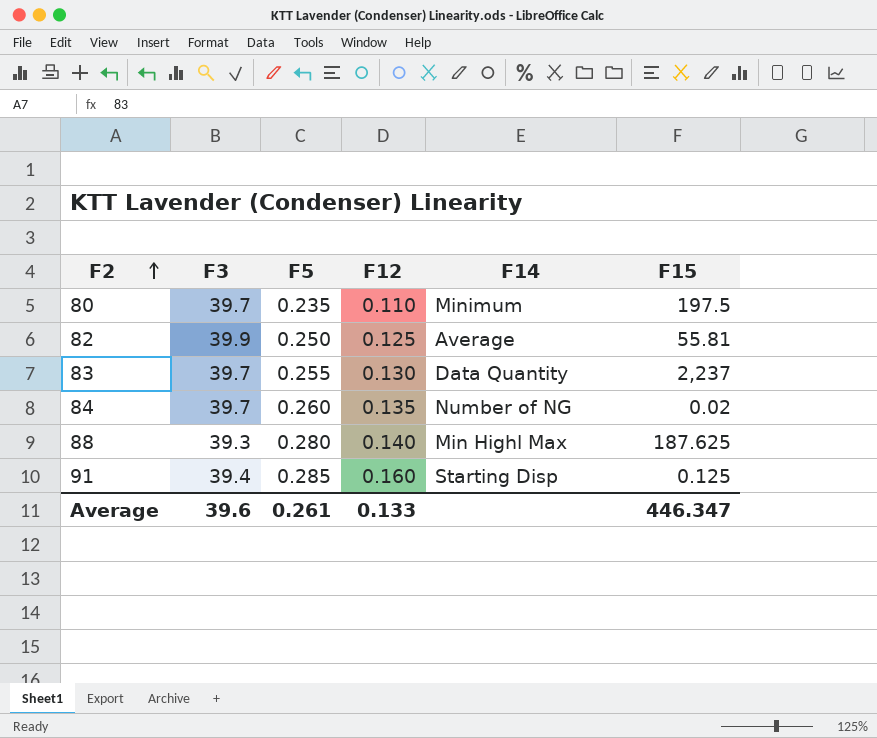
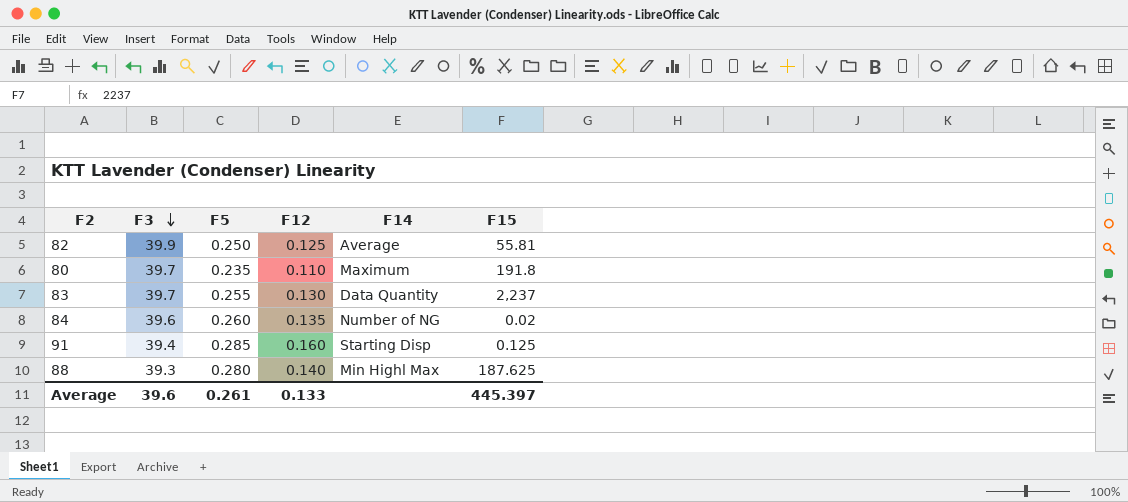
row order: F2 ascending -> F3 descending
80 | F14: Minimum -> Maximum
80 | F15: 197.5 -> 191.8
84 | F3: 39.7 -> 39.6
Average | F15: 446.347 -> 445.397

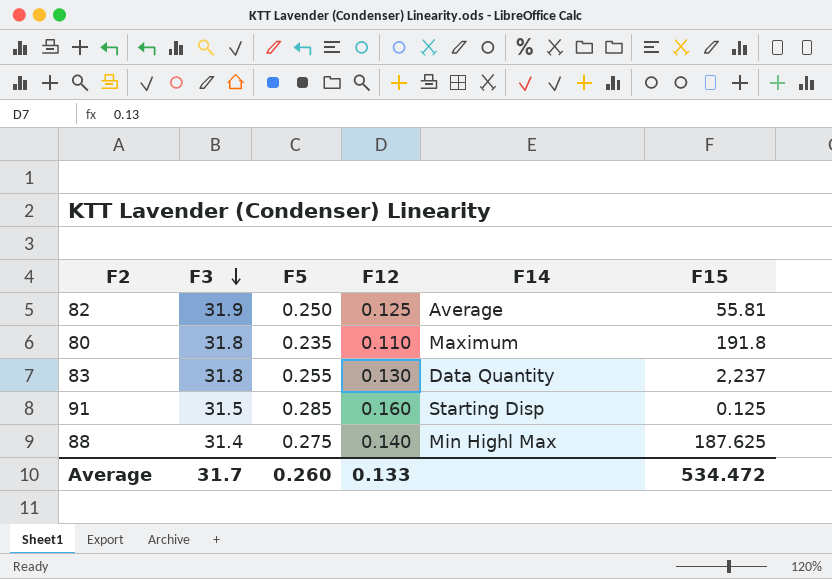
row 84: 39.6 | 0.260 | 0.135 | Number of NG | 0.02 -> none
82 | F3: 39.9 -> 31.9
80 | F3: 39.7 -> 31.8
83 | F3: 39.7 -> 31.8
91 | F3: 39.4 -> 31.5
88 | F3: 39.3 -> 31.4
88 | F5: 0.280 -> 0.275
Average | F3: 39.6 -> 31.7
Average | F5: 0.261 -> 0.260
Average | F15: 445.397 -> 534.472

